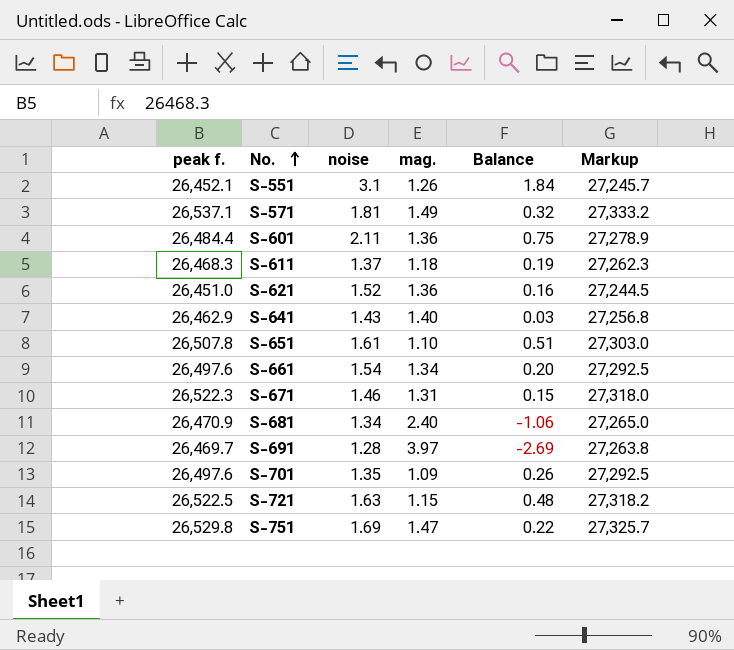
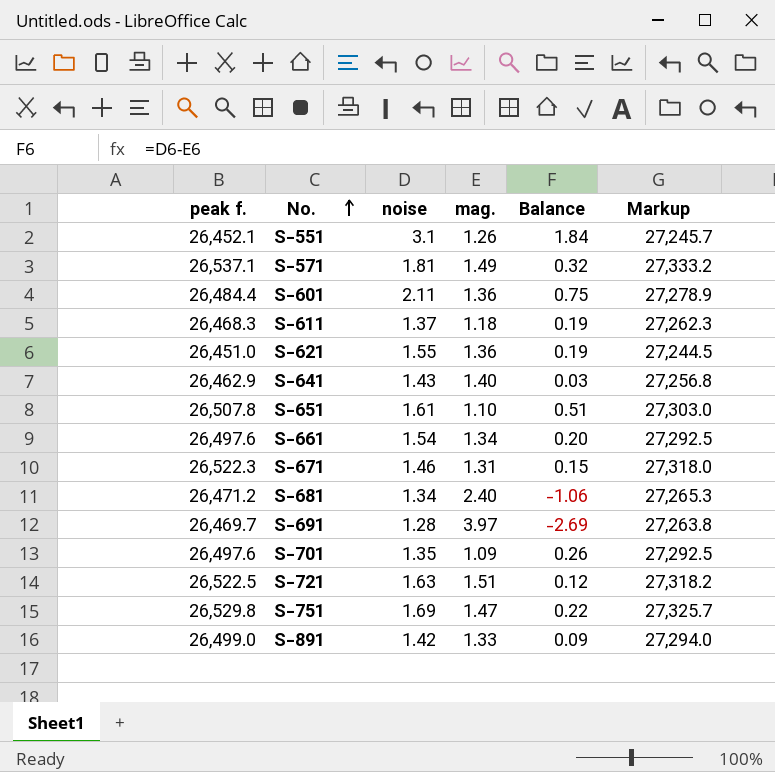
S-621 | noise: 1.52 -> 1.55
S-621 | Balance: 0.16 -> 0.19
S-681 | peak f.: 26,470.9 -> 26,471.2
S-681 | Markup: 27,265.0 -> 27,265.3
S-721 | mag.: 1.15 -> 1.51
S-721 | Balance: 0.48 -> 0.12
row S-891: none -> 26,499.0 | 1.42 | 1.33 | 0.09 | 27,294.0

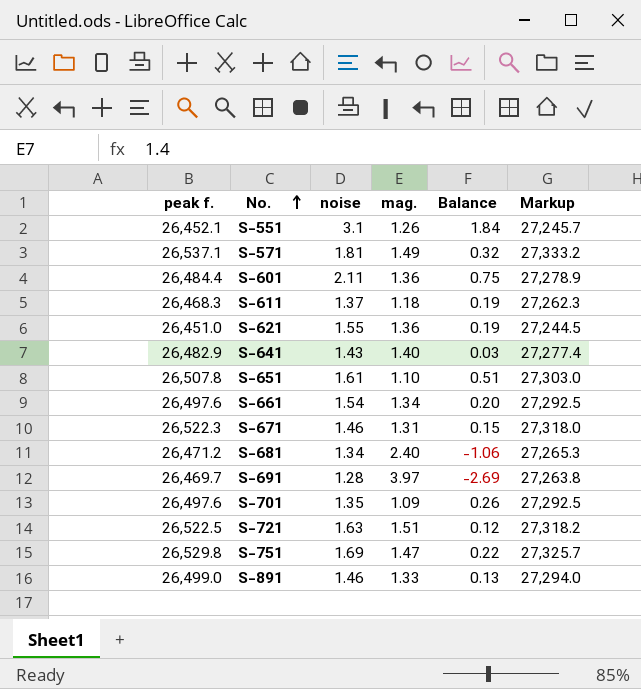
S-641 | peak f.: 26,462.9 -> 26,482.9
S-641 | Markup: 27,256.8 -> 27,277.4
S-891 | noise: 1.42 -> 1.46
S-891 | Balance: 0.09 -> 0.13

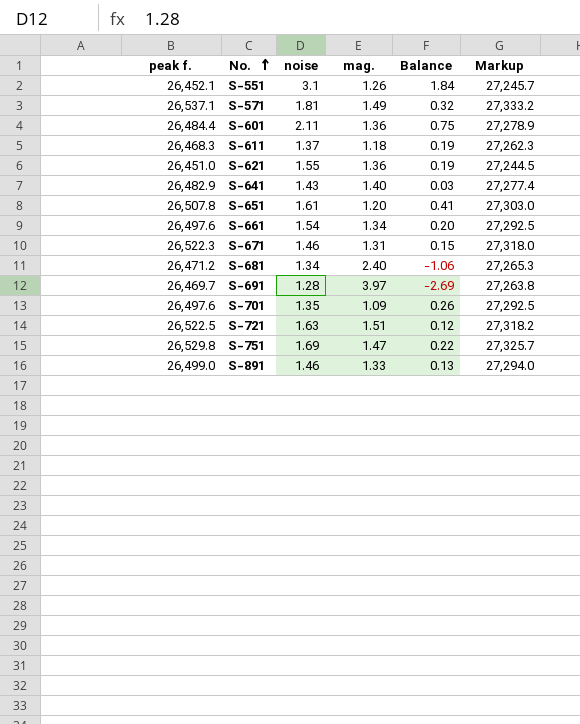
S-651 | mag.: 1.10 -> 1.20
S-651 | Balance: 0.51 -> 0.41

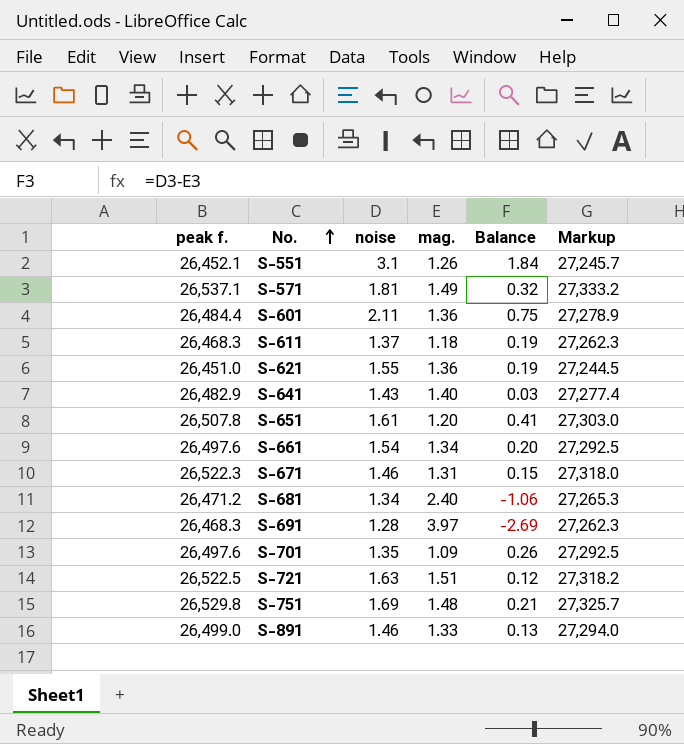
S-691 | peak f.: 26,469.7 -> 26,468.3
S-691 | Markup: 27,263.8 -> 27,262.3
S-751 | mag.: 1.47 -> 1.48
S-751 | Balance: 0.22 -> 0.21

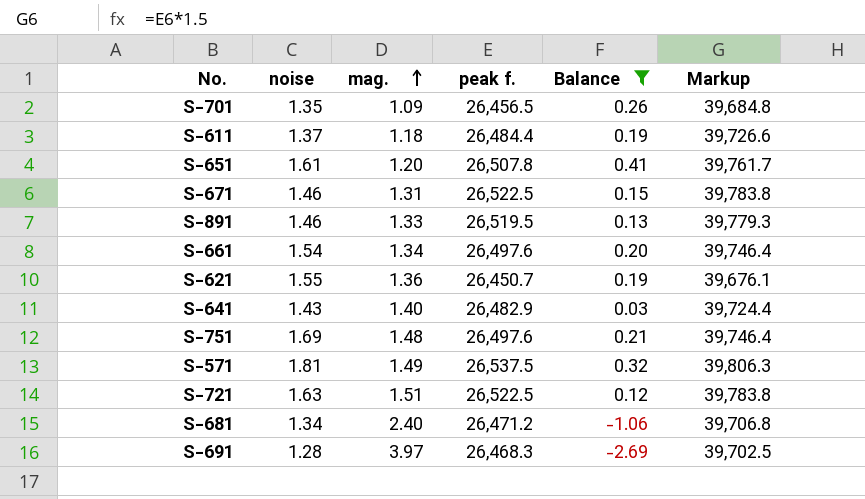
filter: none -> Balance <= 0.41
row order: No. ascending -> mag. ascending
column peak f. | position: 1 -> 4
column Markup | formula: [peak f.] * 1.03 -> [peak f.] * 1.5
S-701 | peak f.: 26,497.6 -> 26,456.5
S-611 | peak f.: 26,468.3 -> 26,484.4
S-671 | peak f.: 26,522.3 -> 26,522.5
S-891 | peak f.: 26,499.0 -> 26,519.5
S-621 | peak f.: 26,451.0 -> 26,450.7
S-751 | peak f.: 26,529.8 -> 26,497.6
S-571 | peak f.: 26,537.1 -> 26,537.5

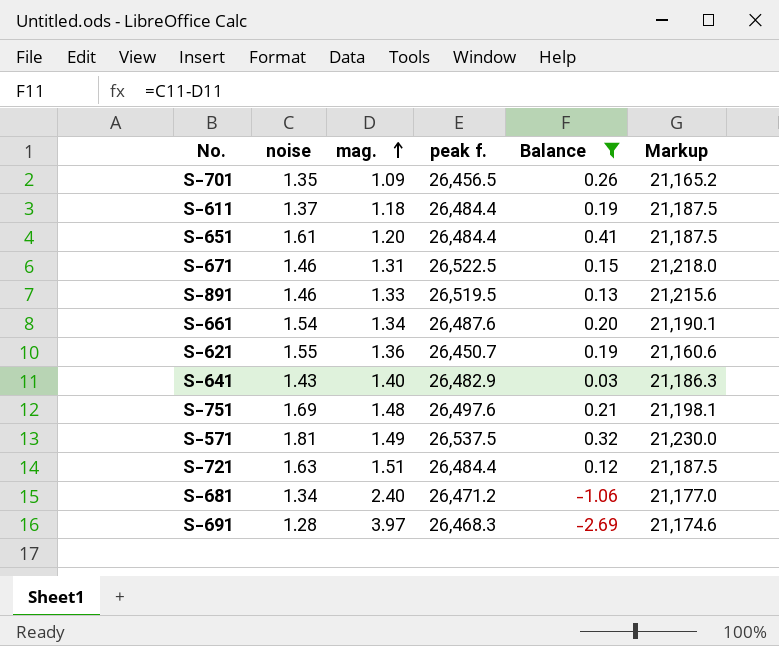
column Markup | formula: [peak f.] * 1.5 -> [peak f.] * 0.8
S-651 | peak f.: 26,507.8 -> 26,484.4
S-661 | peak f.: 26,497.6 -> 26,487.6
S-721 | peak f.: 26,522.5 -> 26,484.4

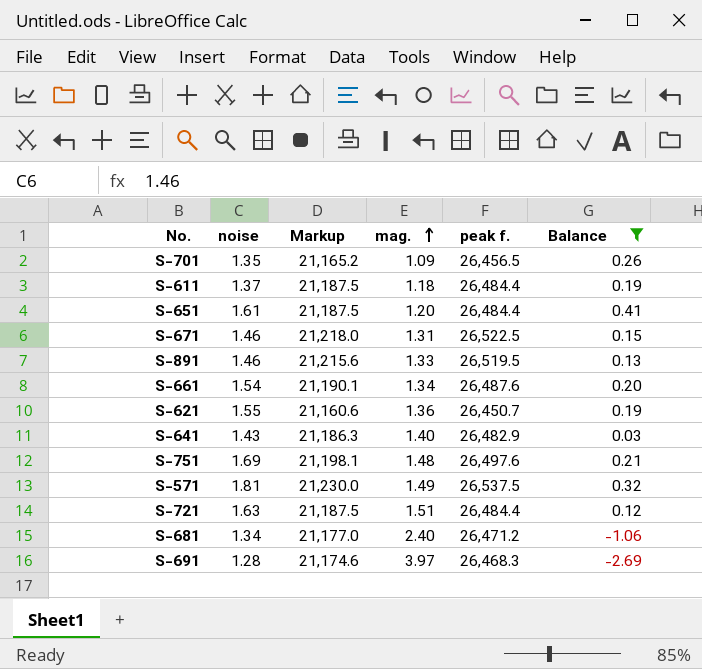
column Markup | position: 6 -> 3

